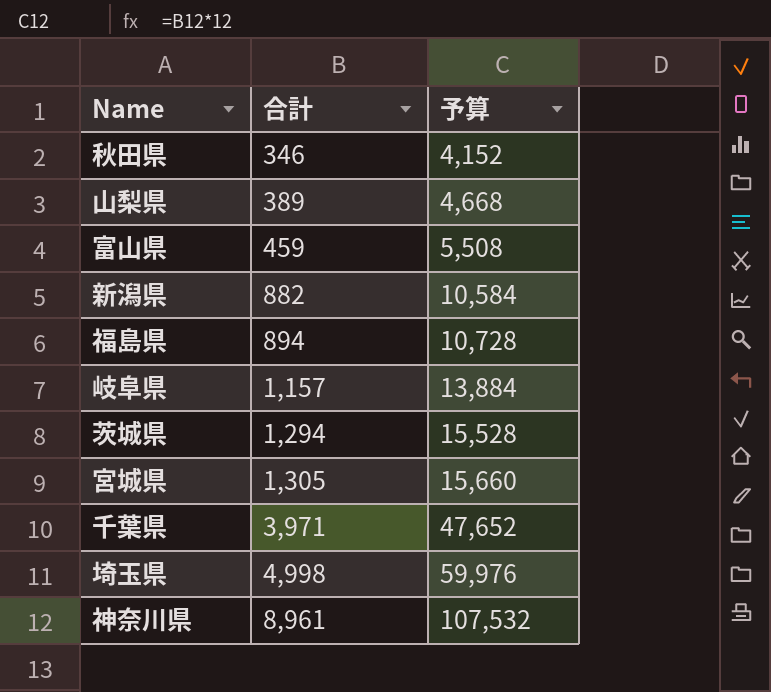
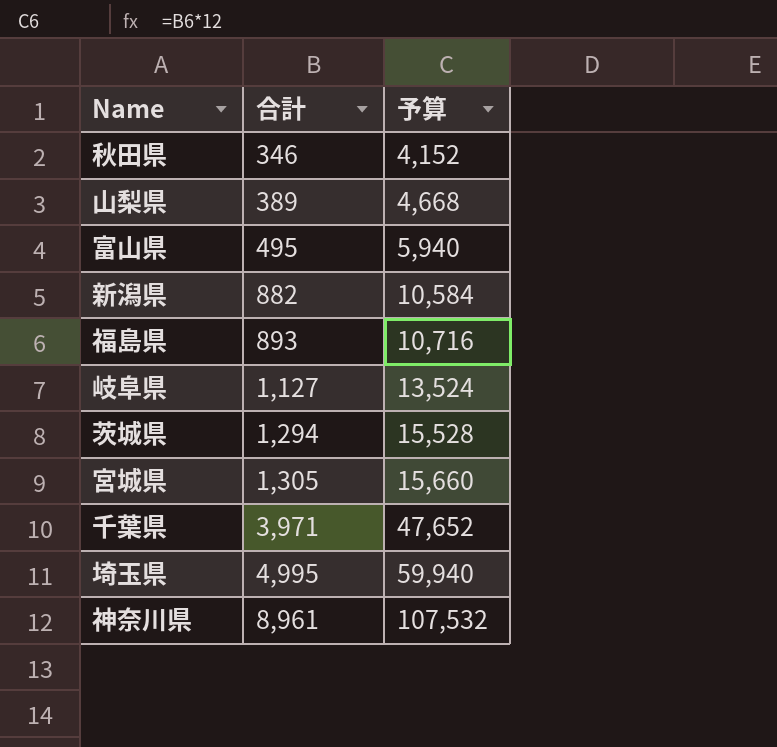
富山県 | 合計: 459 -> 495
富山県 | 予算: 5,508 -> 5,940
福島県 | 合計: 894 -> 893
福島県 | 予算: 10,728 -> 10,716
岐阜県 | 合計: 1,157 -> 1,127
岐阜県 | 予算: 13,884 -> 13,524
埼玉県 | 合計: 4,998 -> 4,995
埼玉県 | 予算: 59,976 -> 59,940

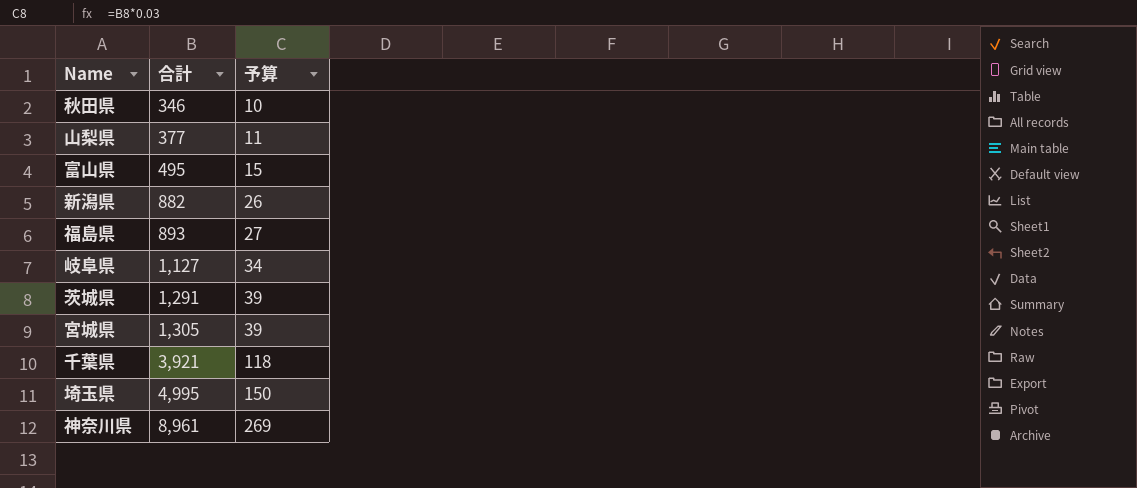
column 予算 | formula: [合計] * 12 -> [合計] * 0.03
山梨県 | 合計: 389 -> 377
茨城県 | 合計: 1,294 -> 1,291
千葉県 | 合計: 3,971 -> 3,921

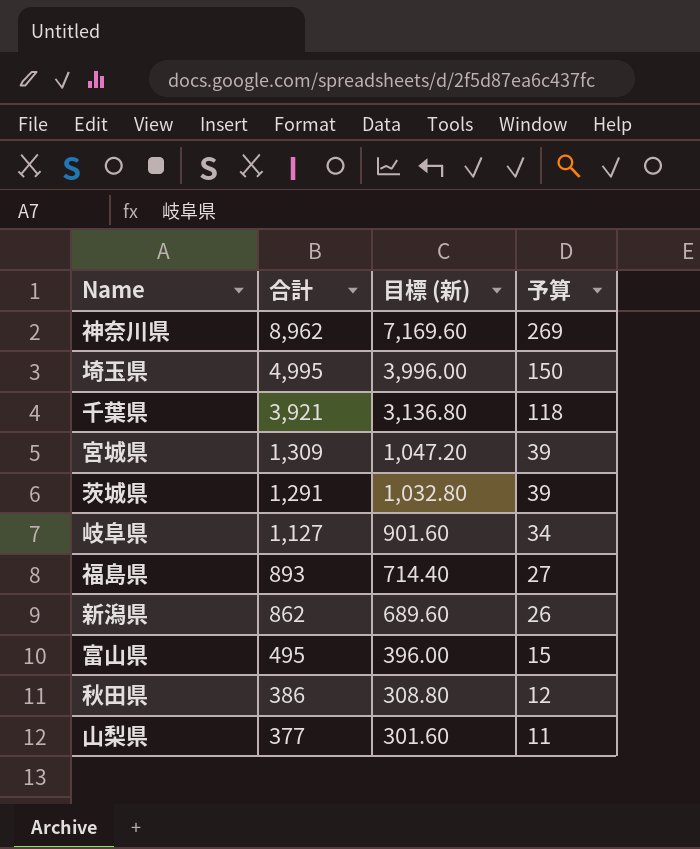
row order: 合計 ascending -> 合計 descending
column 目標 (新) | formula: none -> [合計] * 0.8
神奈川県 | 合計: 8,961 -> 8,962
宮城県 | 合計: 1,305 -> 1,309
新潟県 | 合計: 882 -> 862
秋田県 | 合計: 346 -> 386
秋田県 | 予算: 10 -> 12

